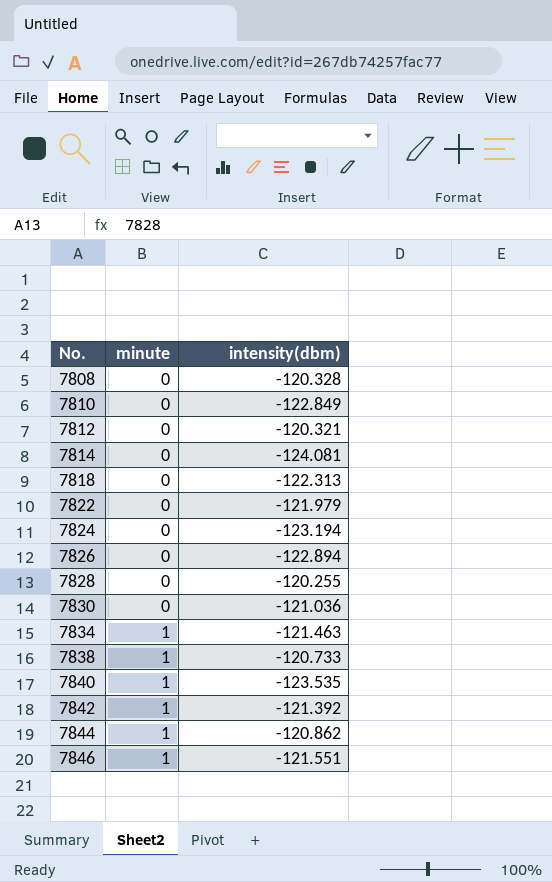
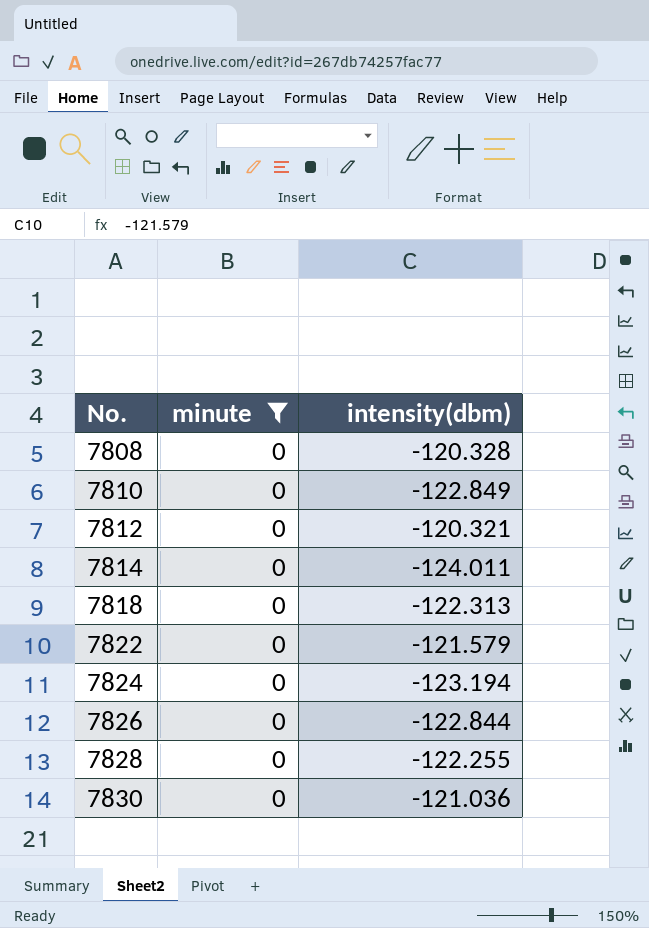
filter: none -> minute = 0
7814 | intensity(dbm): -124.081 -> -124.011
7822 | intensity(dbm): -121.979 -> -121.579
7826 | intensity(dbm): -122.894 -> -122.844
7828 | intensity(dbm): -120.255 -> -122.255

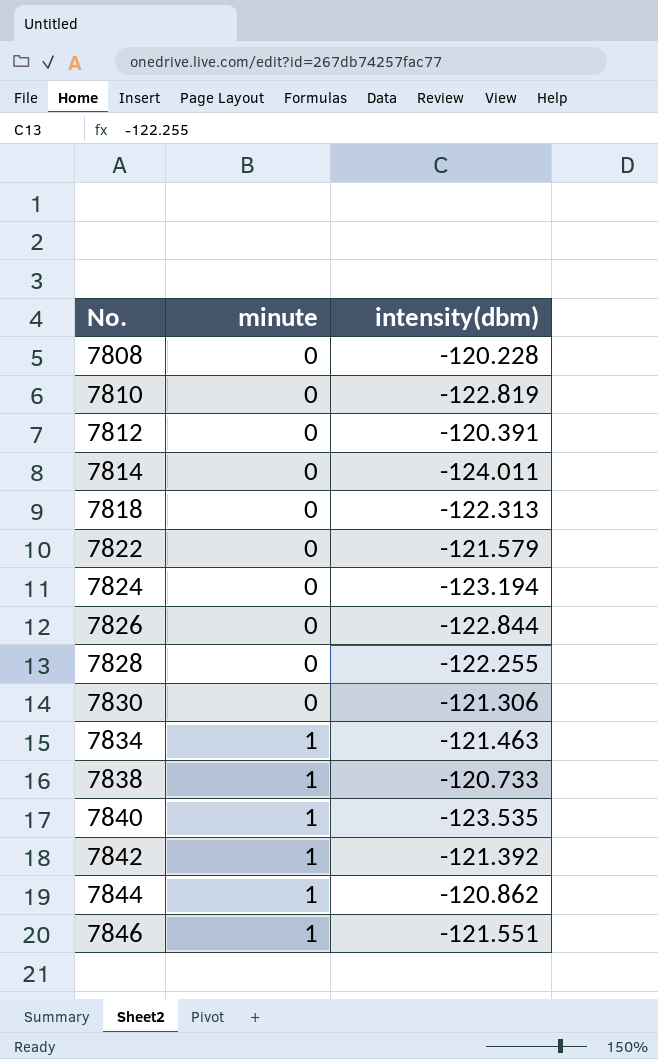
filter: minute = 0 -> none
7808 | intensity(dbm): -120.328 -> -120.228
7810 | intensity(dbm): -122.849 -> -122.819
7812 | intensity(dbm): -120.321 -> -120.391
7830 | intensity(dbm): -121.036 -> -121.306

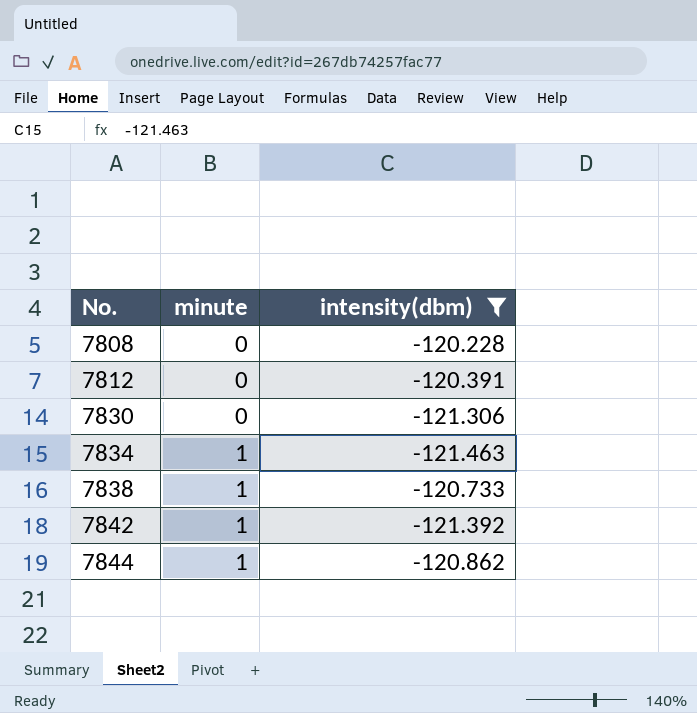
filter: none -> intensity(dbm) >= -121.463

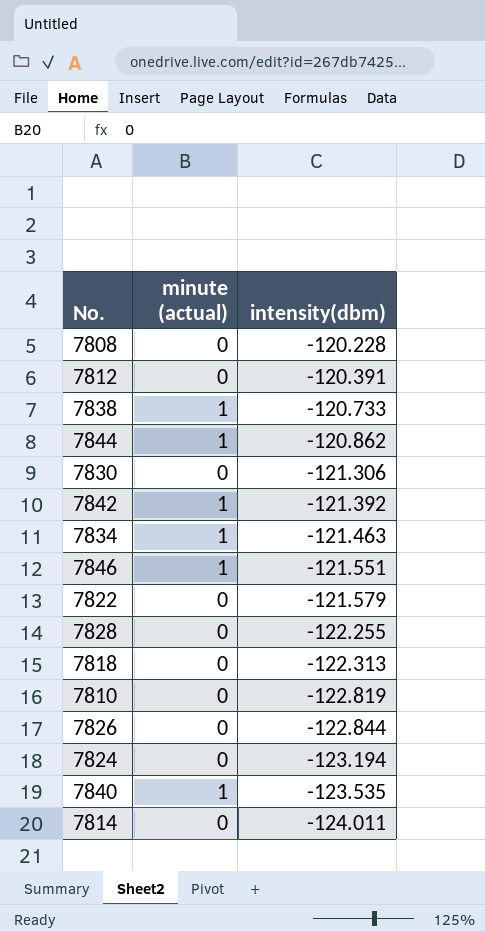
filter: intensity(dbm) >= -121.463 -> none
row order: No. ascending -> intensity(dbm) descending
column name: minute -> minute (actual)

